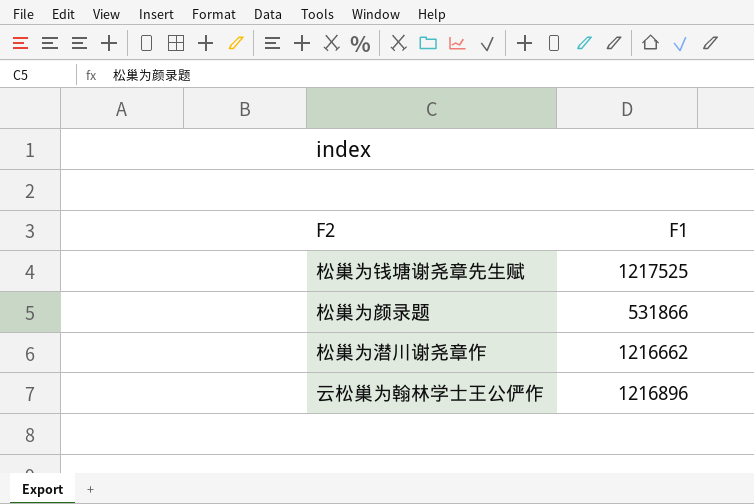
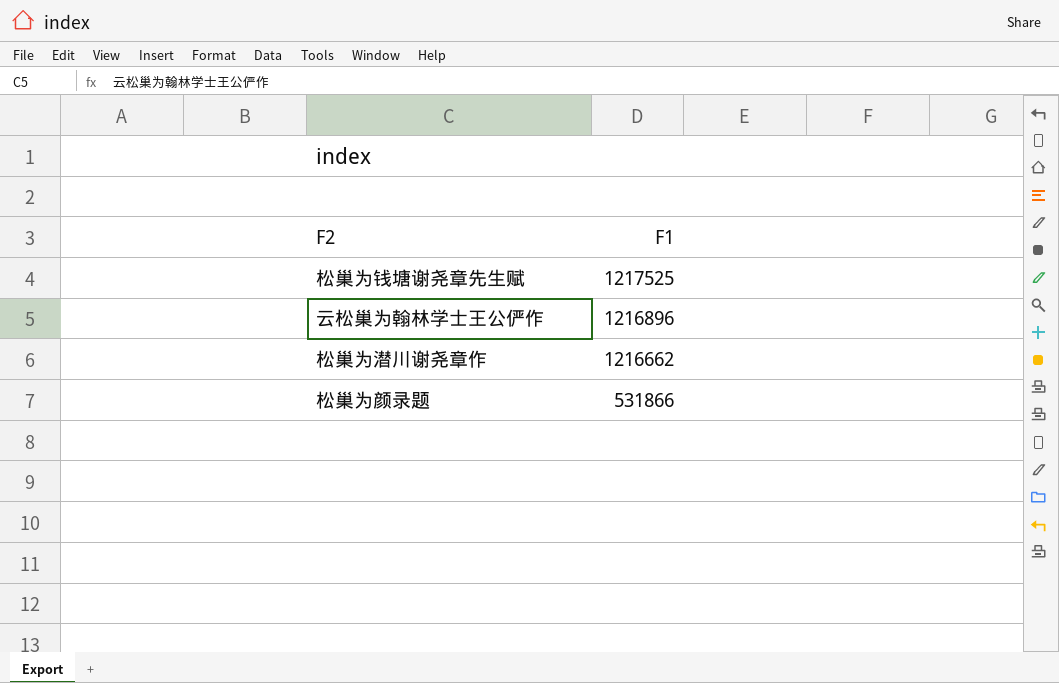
row order: none -> F1 descending

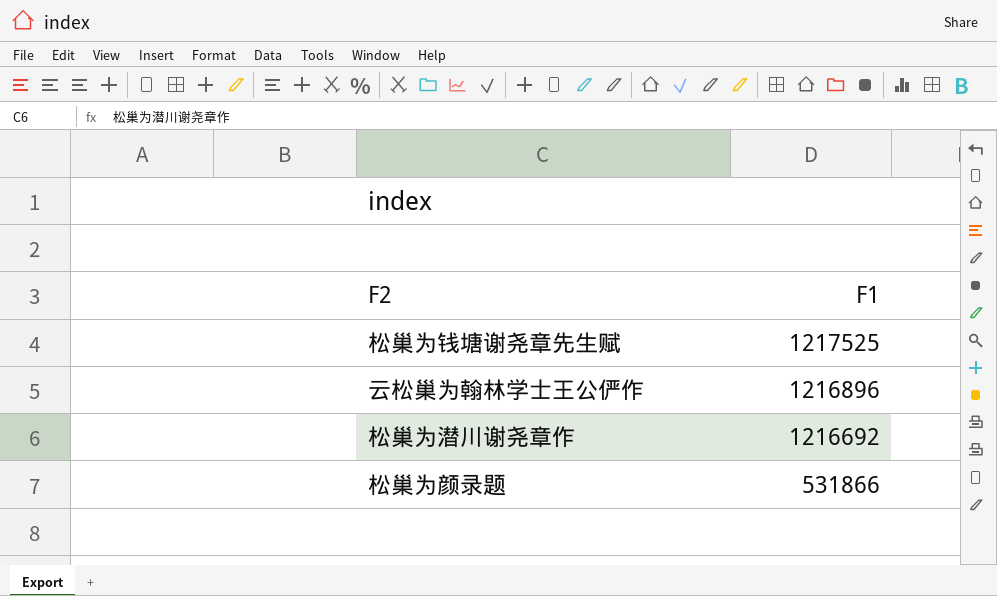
松巢为潜川谢尧章作 | F1: 1216662 -> 1216692

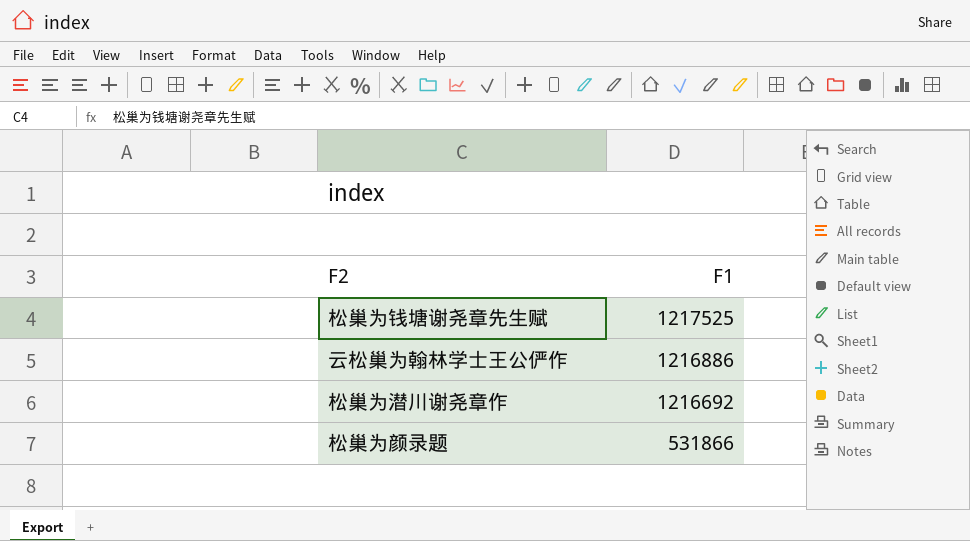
云松巢为翰林学士王公俨作 | F1: 1216896 -> 1216886

